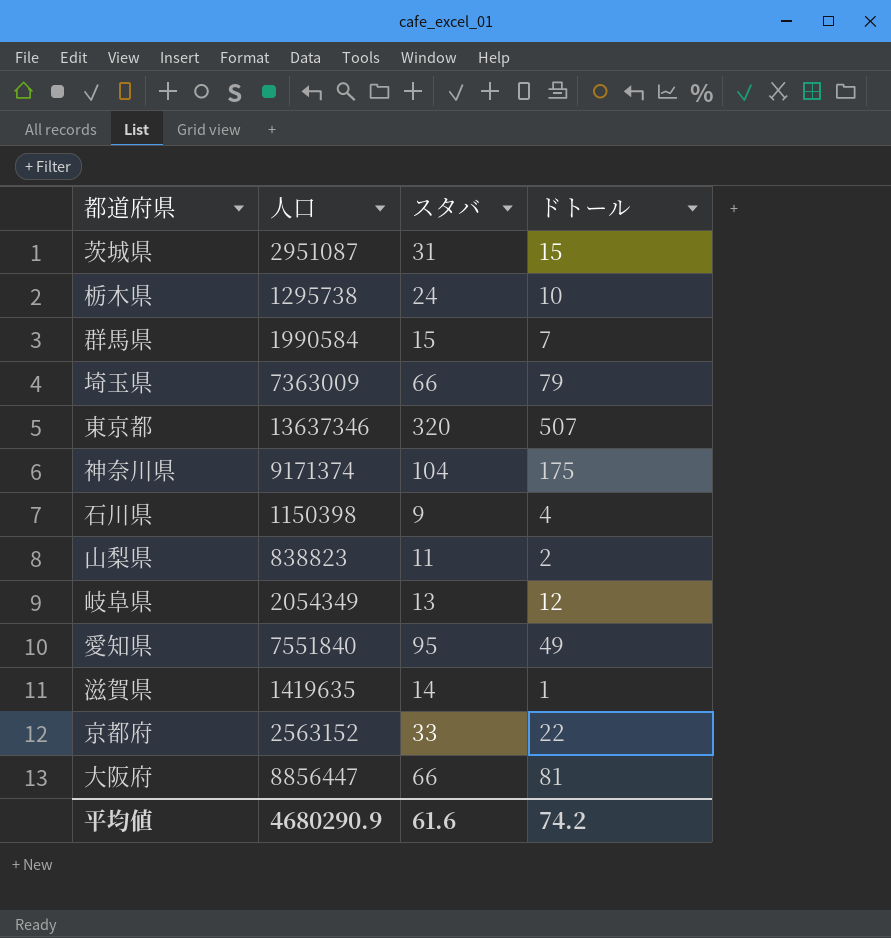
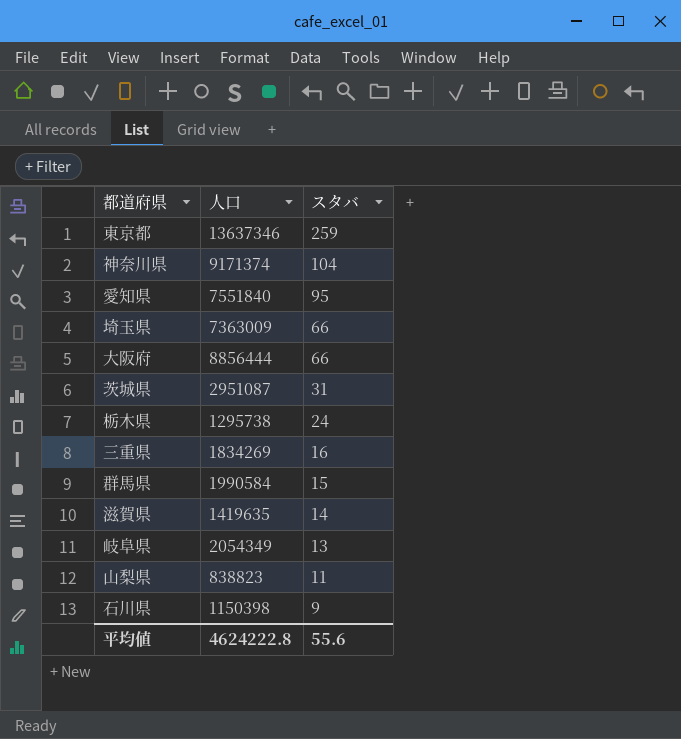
row order: none -> スタバ descending
column ドトール | position: 4 -> none
row 京都府: 2563152 | 33 | 22 -> none
東京都 | スタバ: 320 -> 259
大阪府 | 人口: 8856447 -> 8856444
row 三重県: none -> 1834269 | 16
平均値 | 人口: 4680290.9 -> 4624222.8
平均値 | スタバ: 61.6 -> 55.6

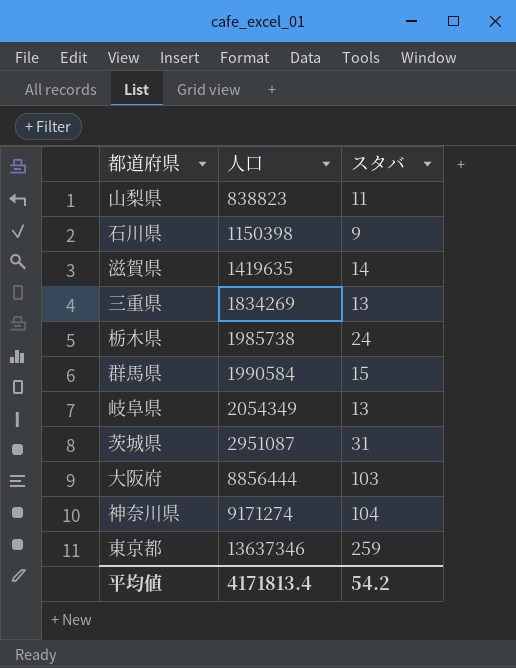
row order: スタバ descending -> 人口 ascending
row 愛知県: 7551840 | 95 -> none
row 埼玉県: 7363009 | 66 -> none
三重県 | スタバ: 16 -> 13
栃木県 | 人口: 1295738 -> 1985738
大阪府 | スタバ: 66 -> 103
神奈川県 | 人口: 9171374 -> 9171274
平均値 | 人口: 4624222.8 -> 4171813.4
平均値 | スタバ: 55.6 -> 54.2

